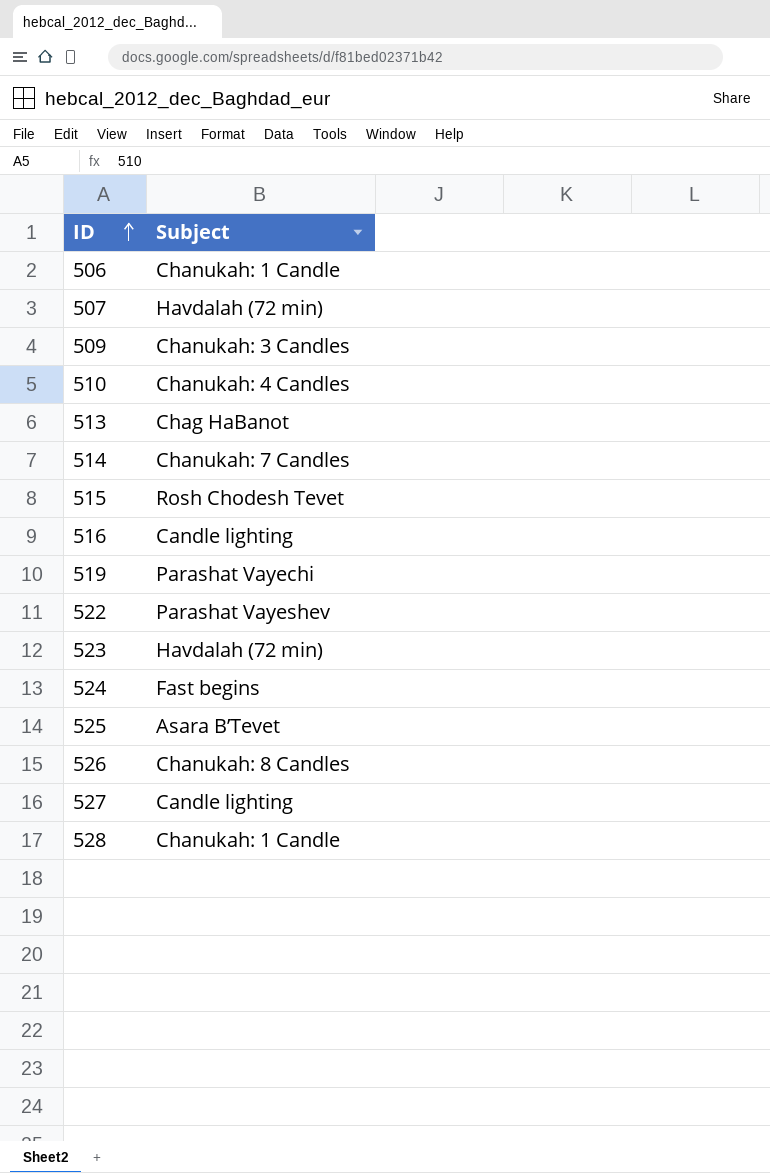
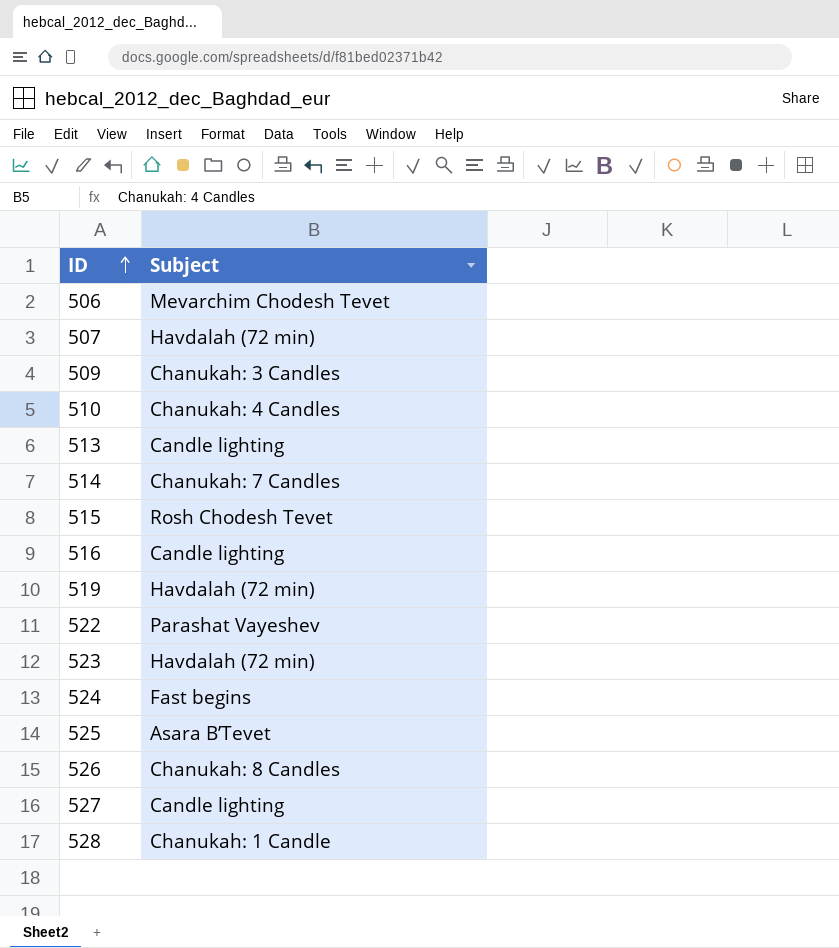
506 | Subject: Chanukah: 1 Candle -> Mevarchim Chodesh Tevet
513 | Subject: Chag HaBanot -> Candle lighting
519 | Subject: Parashat Vayechi -> Havdalah (72 min)

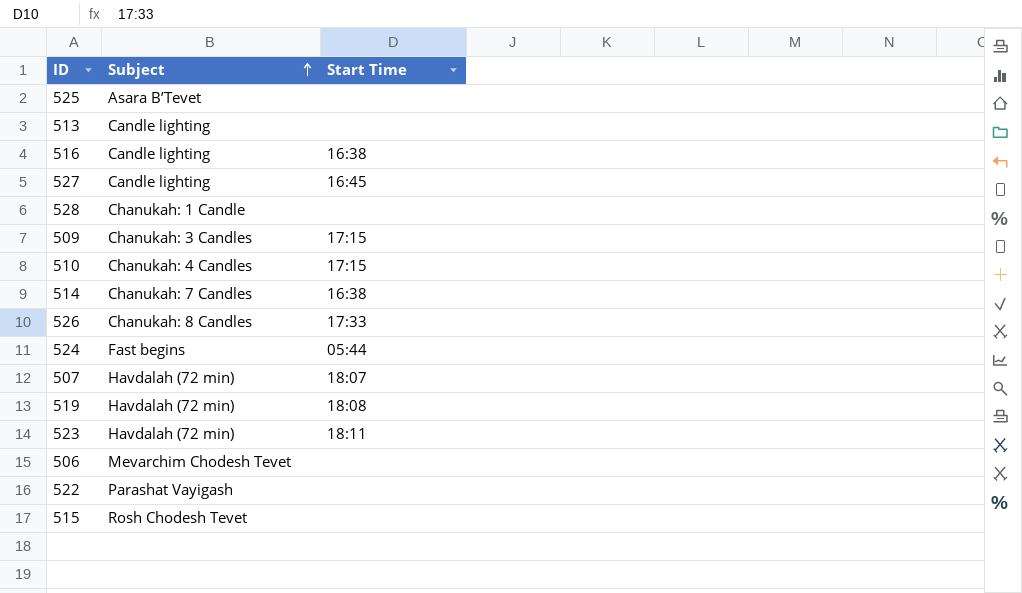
row order: ID ascending -> Subject ascending
column Start Time | position: none -> 3
522 | Subject: Parashat Vayeshev -> Parashat Vayigash

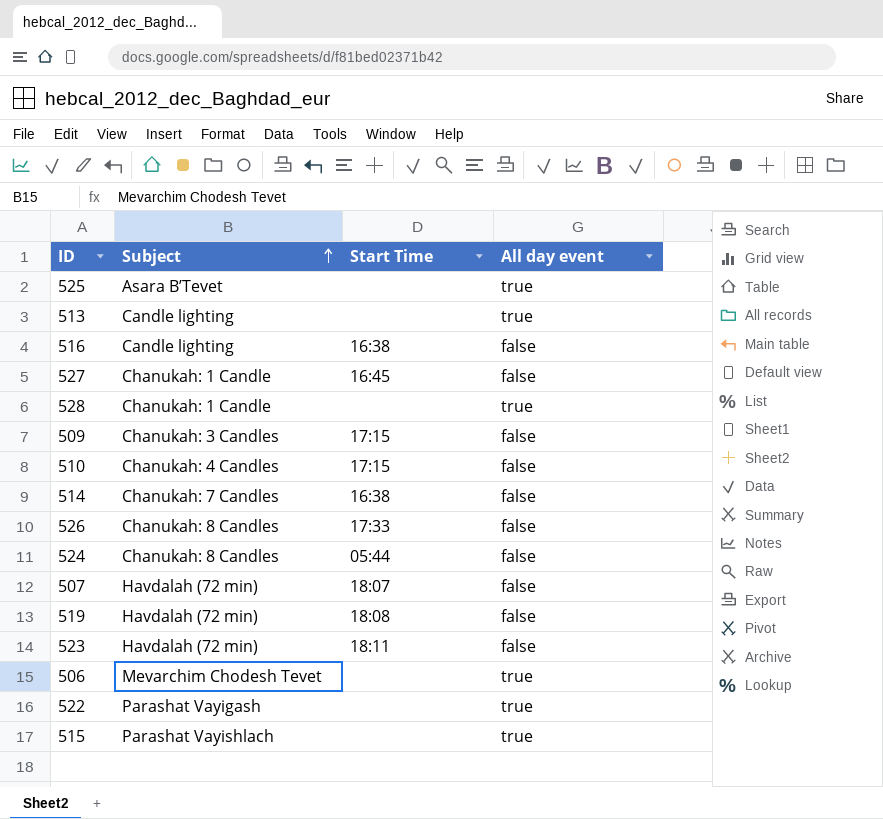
column All day event | position: none -> 4
527 | Subject: Candle lighting -> Chanukah: 1 Candle
524 | Subject: Fast begins -> Chanukah: 8 Candles
515 | Subject: Rosh Chodesh Tevet -> Parashat Vayishlach

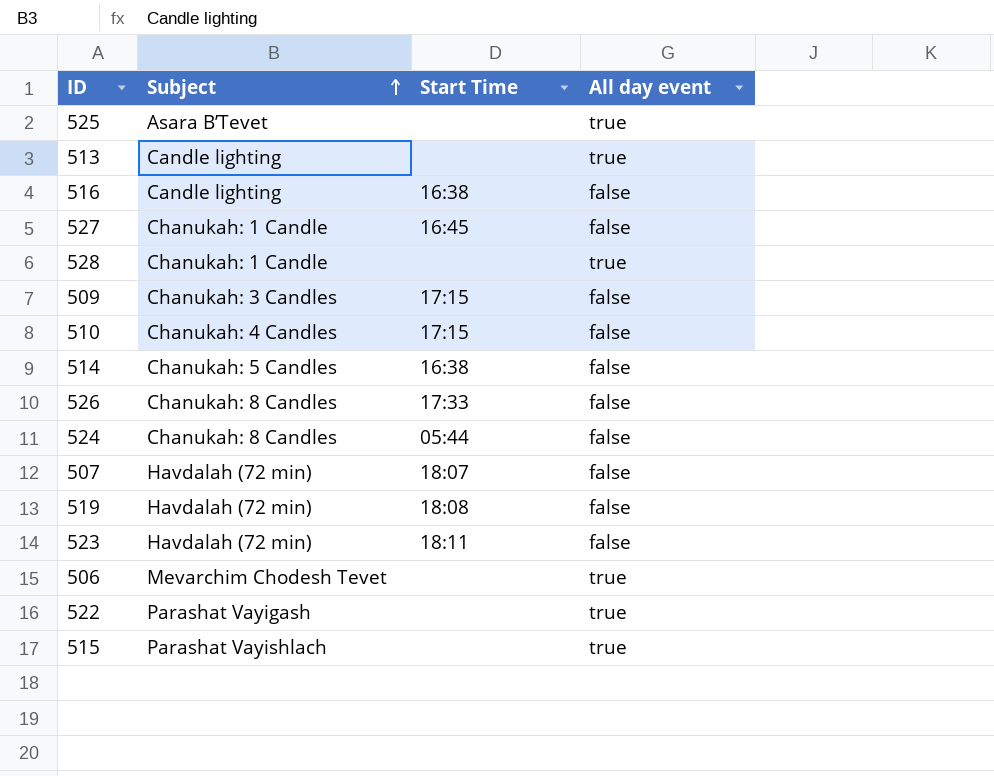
514 | Subject: Chanukah: 7 Candles -> Chanukah: 5 Candles

